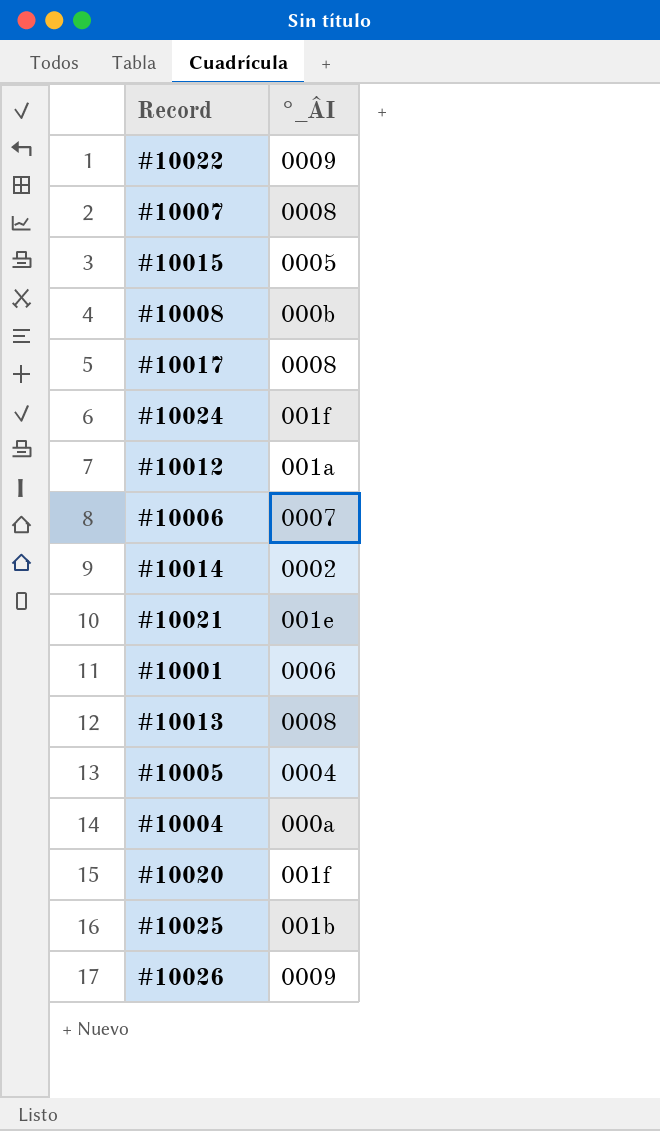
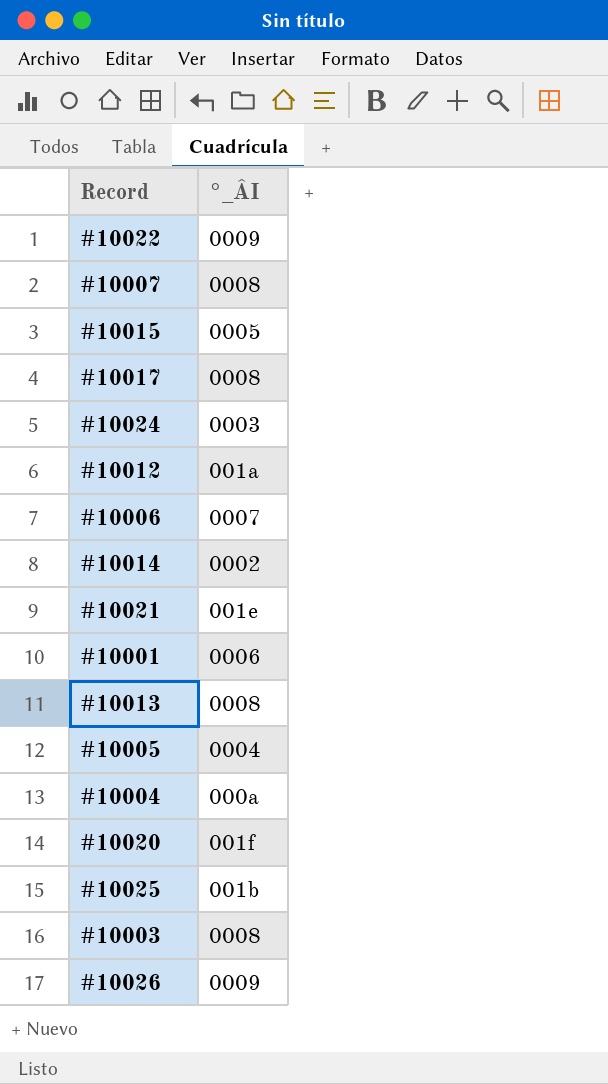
row #10008: 000b -> none
#10024 | °_ÂI: 001f -> 0003
row #10003: none -> 0008

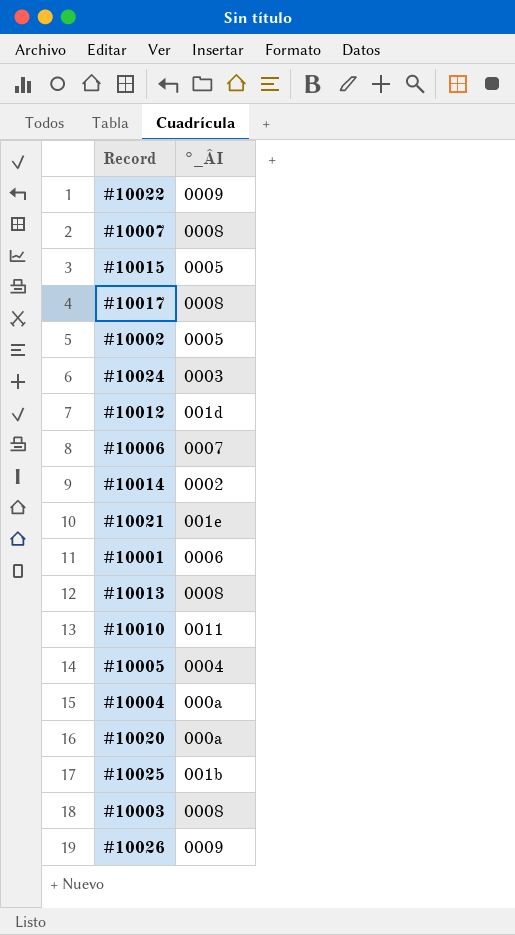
row #10002: none -> 0005
#10012 | °_ÂI: 001a -> 001d
row #10010: none -> 0011
#10020 | °_ÂI: 001f -> 000a

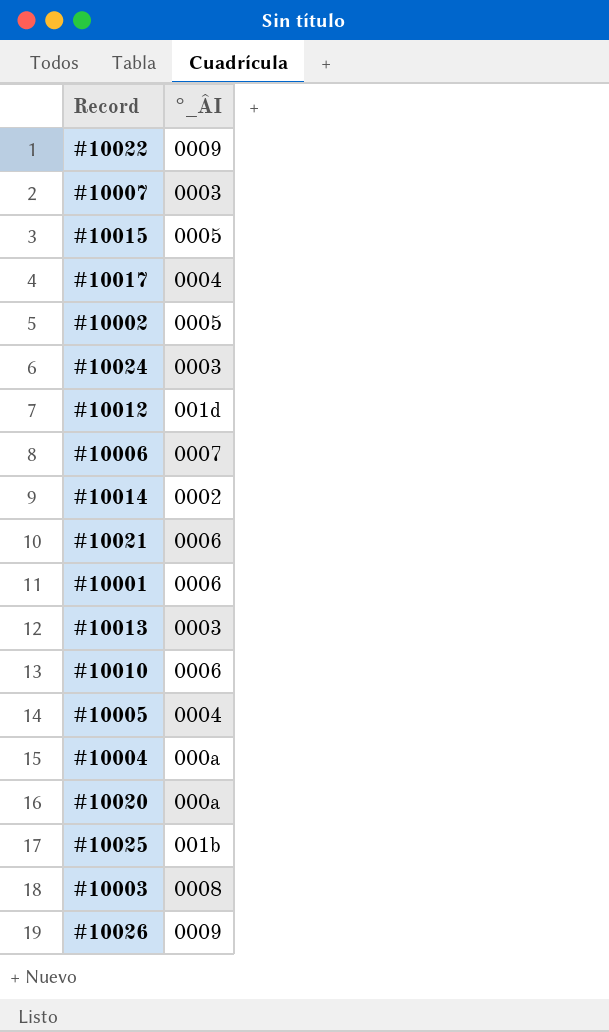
#10007 | °_ÂI: 0008 -> 0003
#10017 | °_ÂI: 0008 -> 0004
#10021 | °_ÂI: 001e -> 0006
#10013 | °_ÂI: 0008 -> 0003
#10010 | °_ÂI: 0011 -> 0006

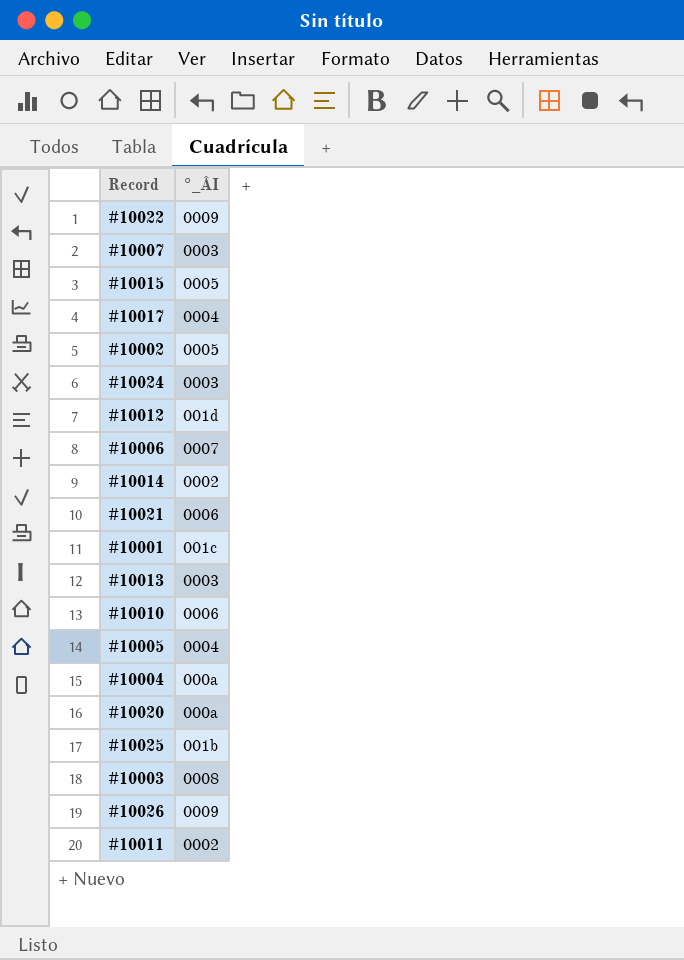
#10001 | °_ÂI: 0006 -> 001c
row #10011: none -> 0002

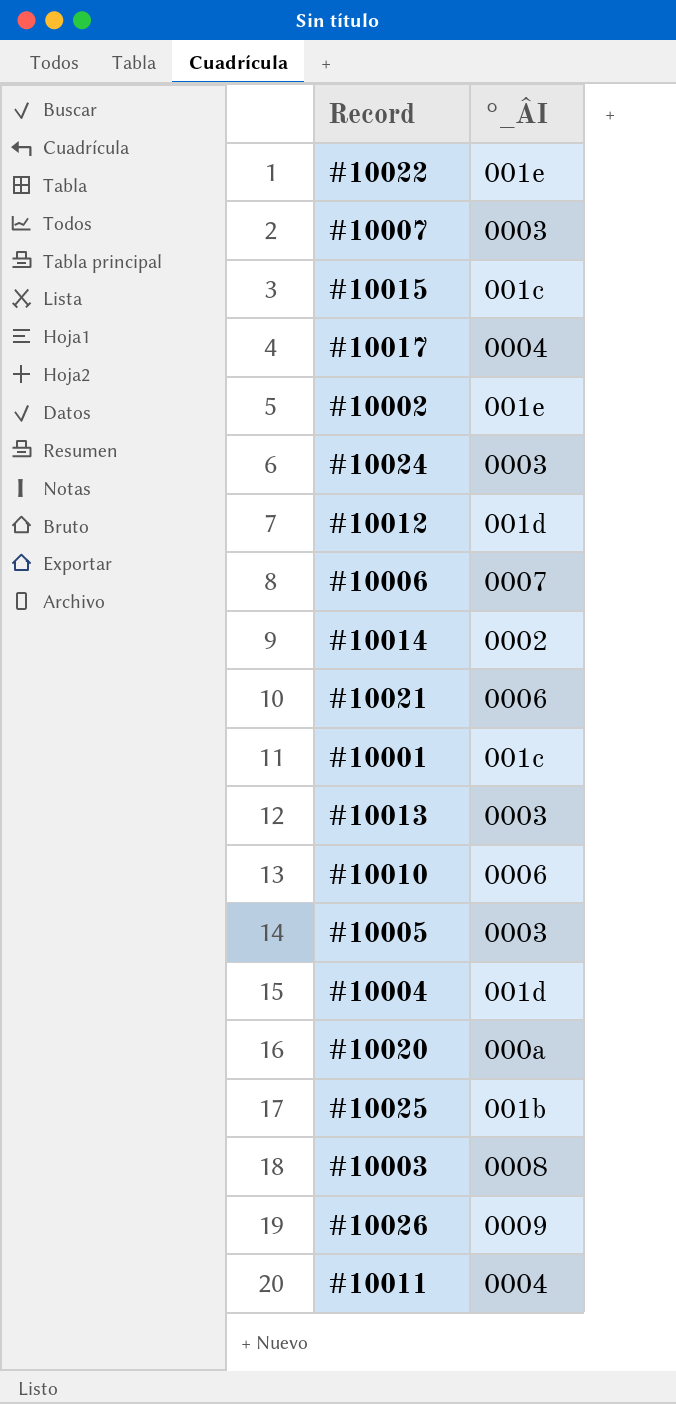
#10022 | °_ÂI: 0009 -> 001e
#10015 | °_ÂI: 0005 -> 001c
#10002 | °_ÂI: 0005 -> 001e
#10005 | °_ÂI: 0004 -> 0003
#10004 | °_ÂI: 000a -> 001d
#10011 | °_ÂI: 0002 -> 0004

